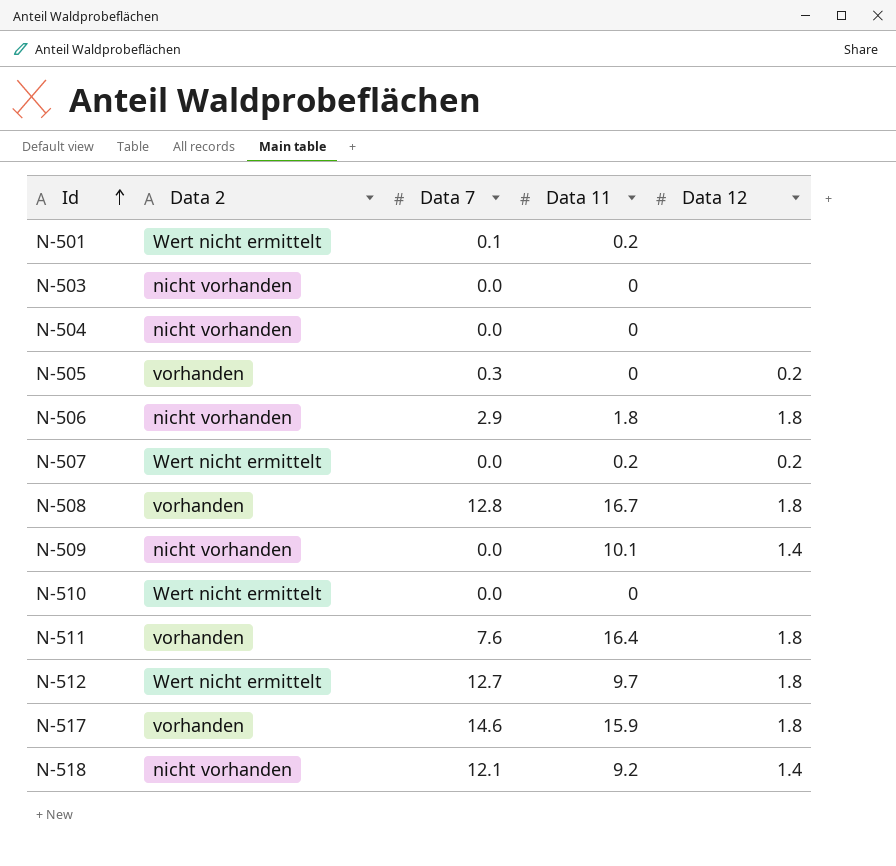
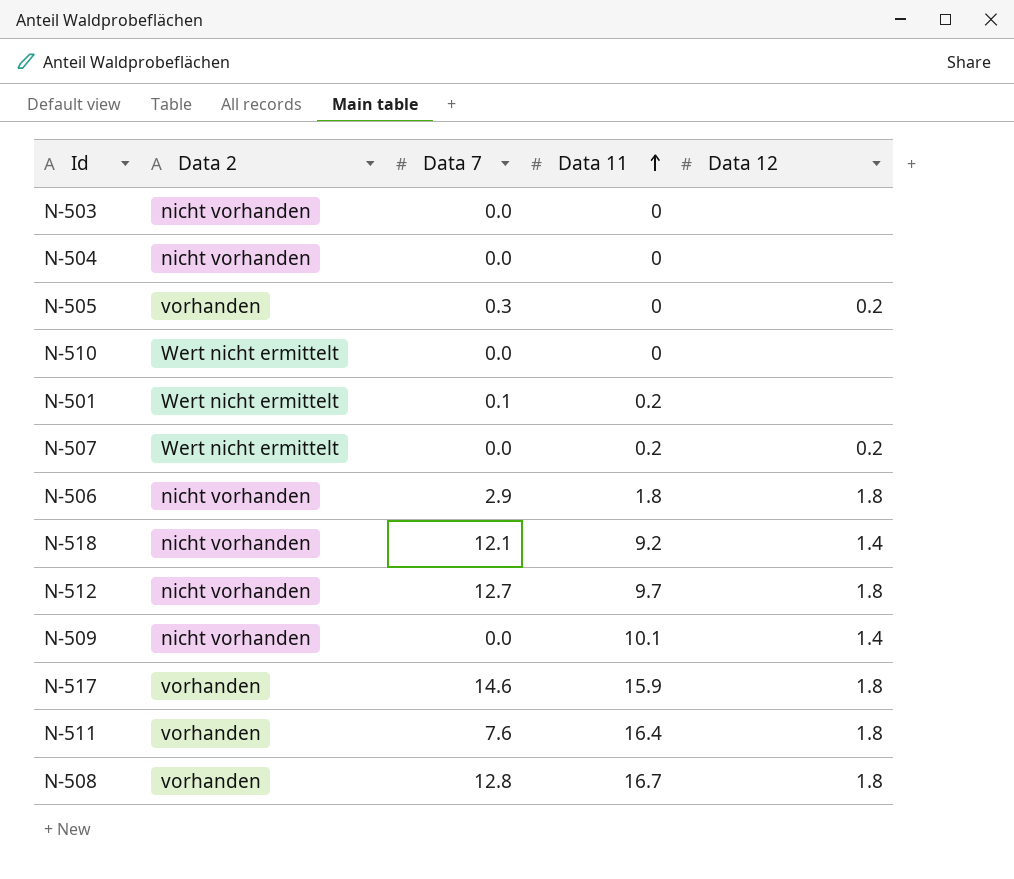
row order: Id ascending -> Data 11 ascending
N-512 | Data 2: Wert nicht ermittelt -> nicht vorhanden

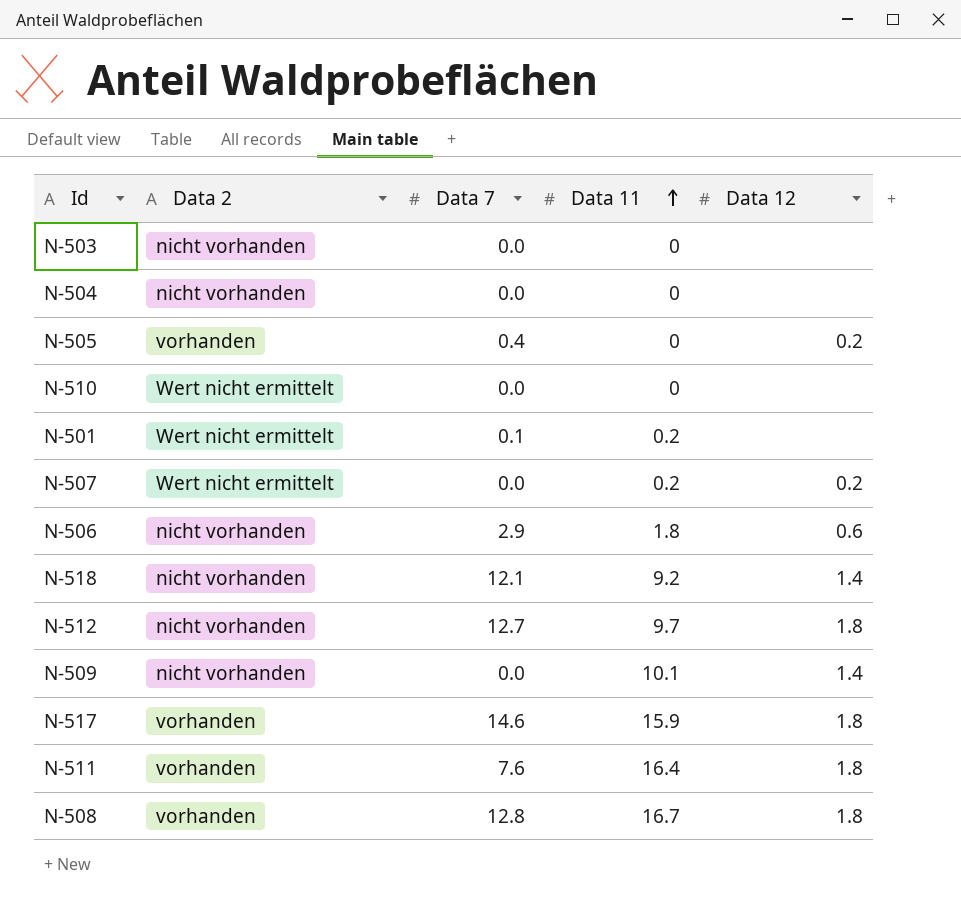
N-505 | Data 7: 0.3 -> 0.4
N-506 | Data 12: 1.8 -> 0.6

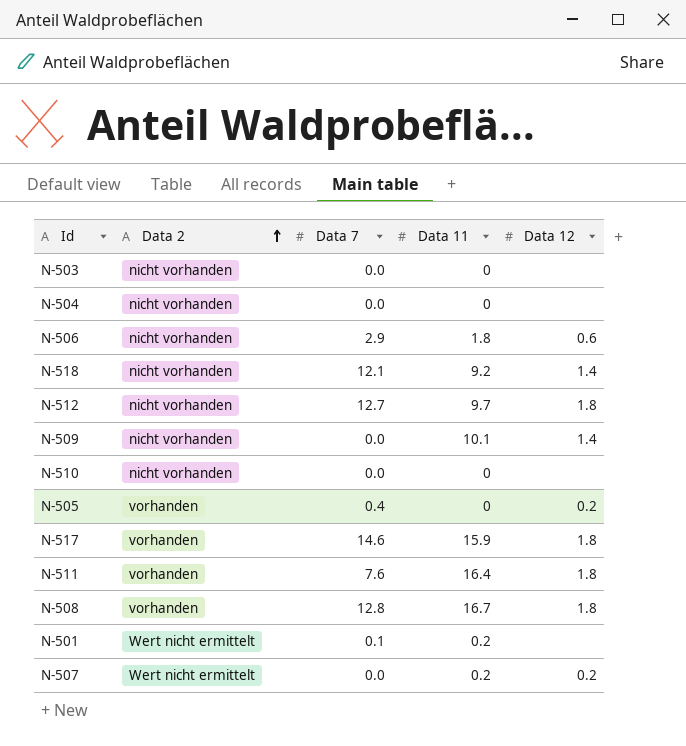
row order: Data 11 ascending -> Data 2 ascending
N-510 | Data 2: Wert nicht ermittelt -> nicht vorhanden

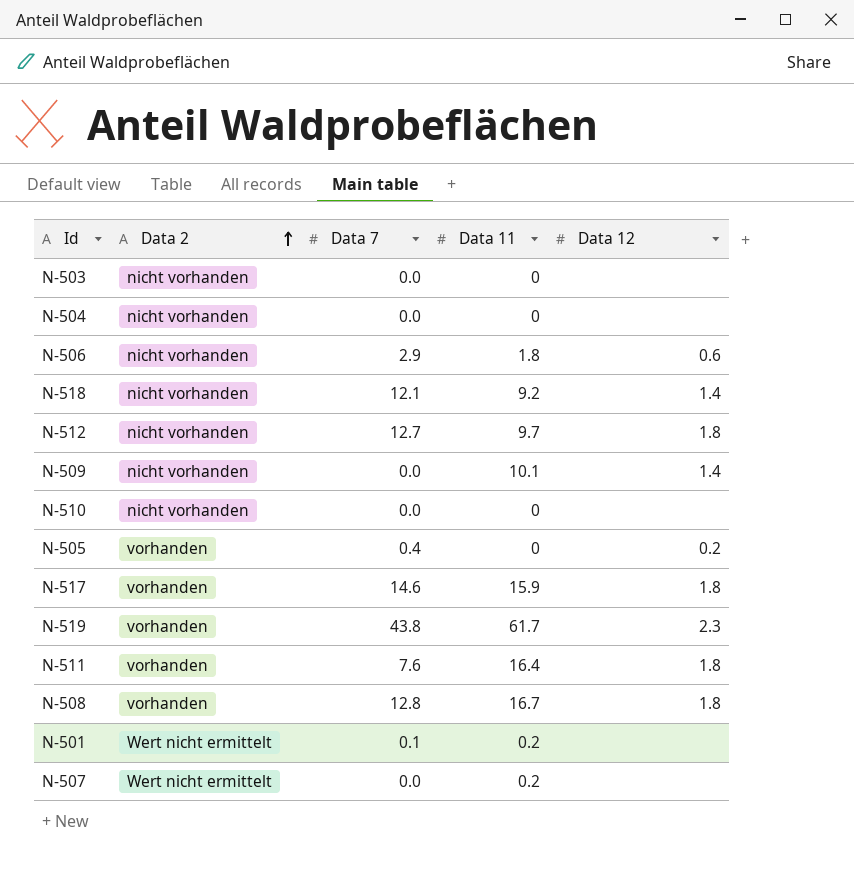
row N-519: none -> vorhanden | 43.8 | 61.7 | 2.3
N-507 | Data 12: 0.2 -> none

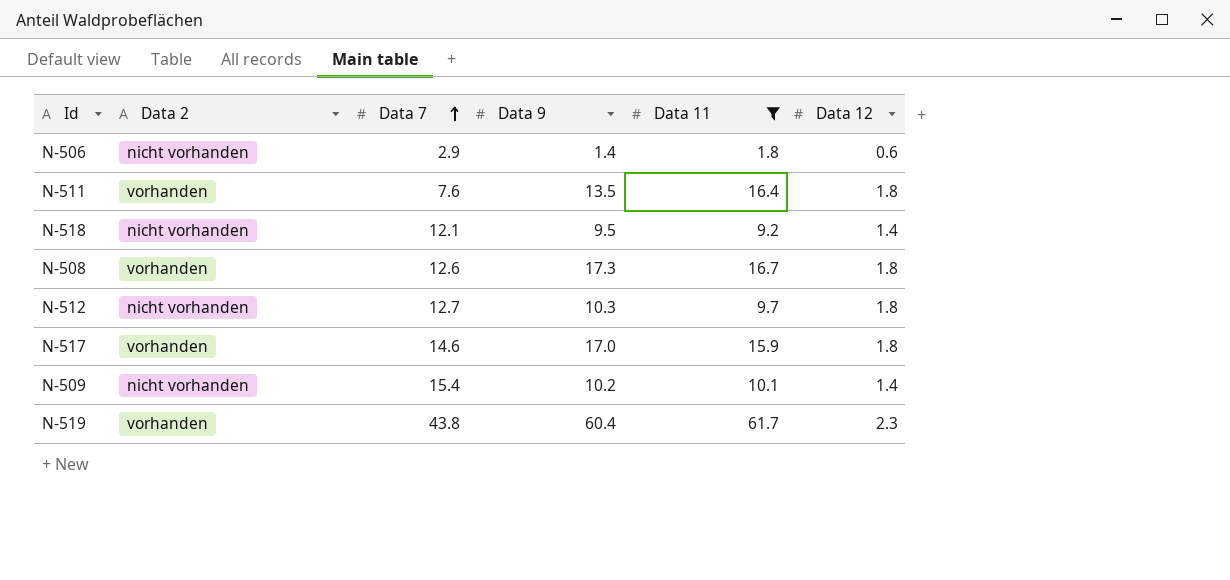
filter: none -> Data 11 >= 1.8
row order: Data 2 ascending -> Data 7 ascending
column Data 9 | position: none -> 4
N-508 | Data 7: 12.8 -> 12.6
N-509 | Data 7: 0.0 -> 15.4

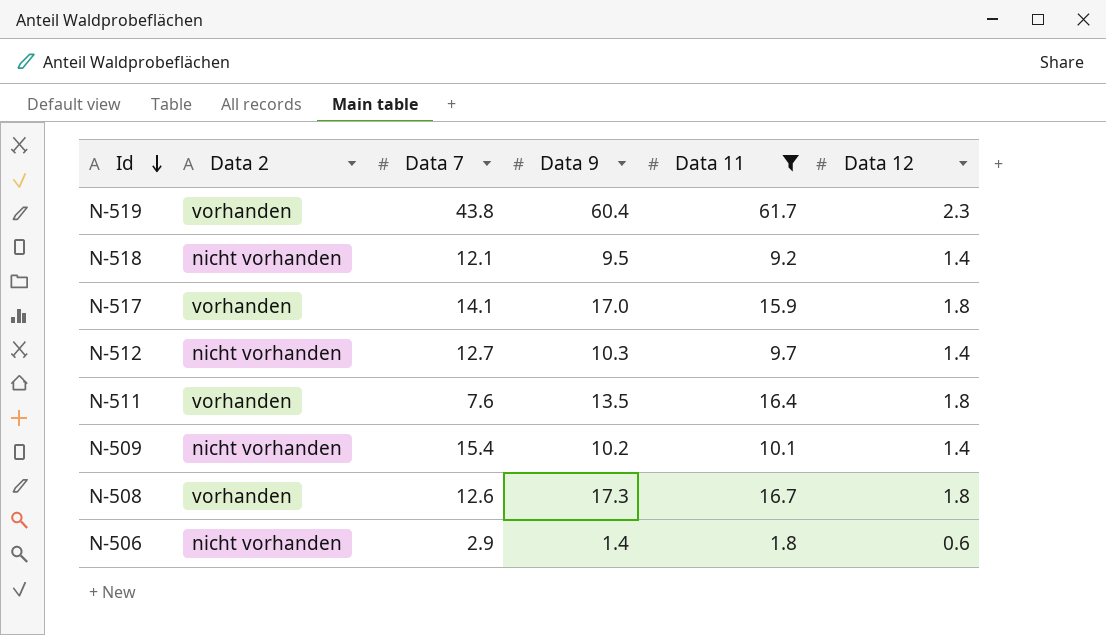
row order: Data 7 ascending -> Id descending
N-517 | Data 7: 14.6 -> 14.1
N-512 | Data 12: 1.8 -> 1.4

